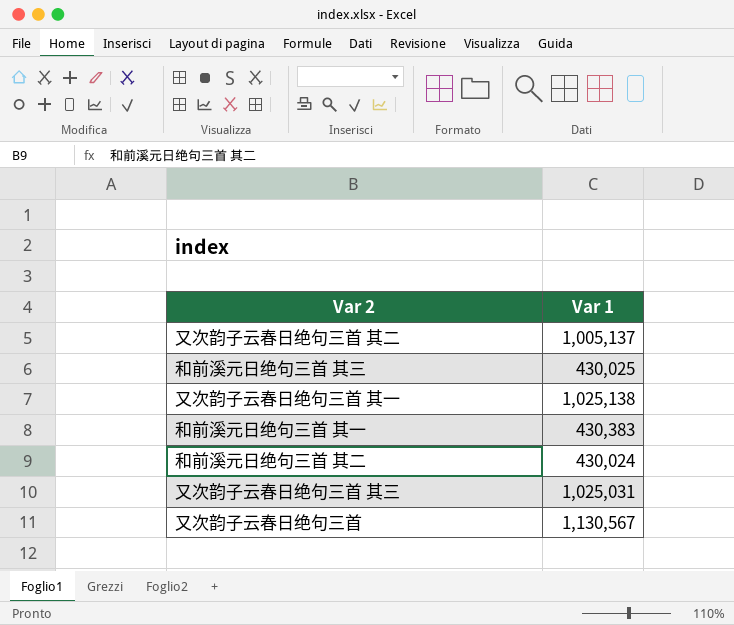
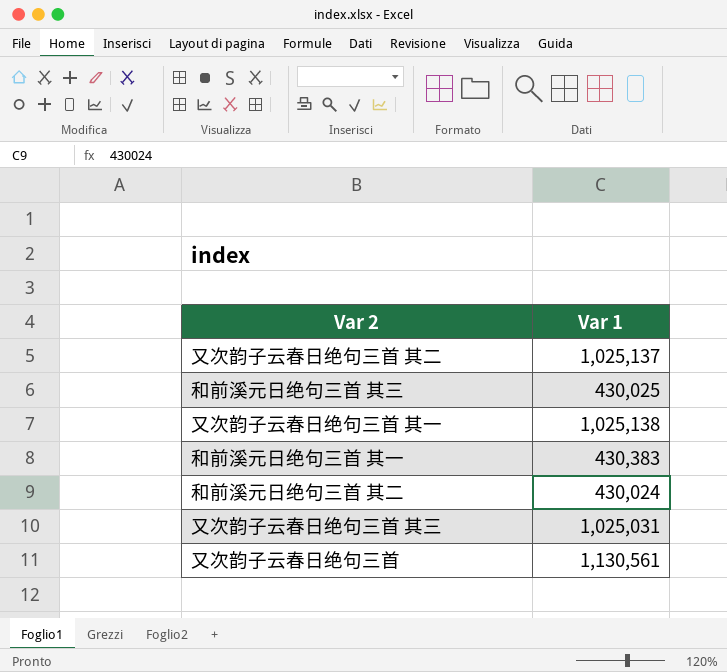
又次韵子云春日绝句三首 其二 | Var 1: 1,005,137 -> 1,025,137
又次韵子云春日绝句三首 | Var 1: 1,130,567 -> 1,130,561

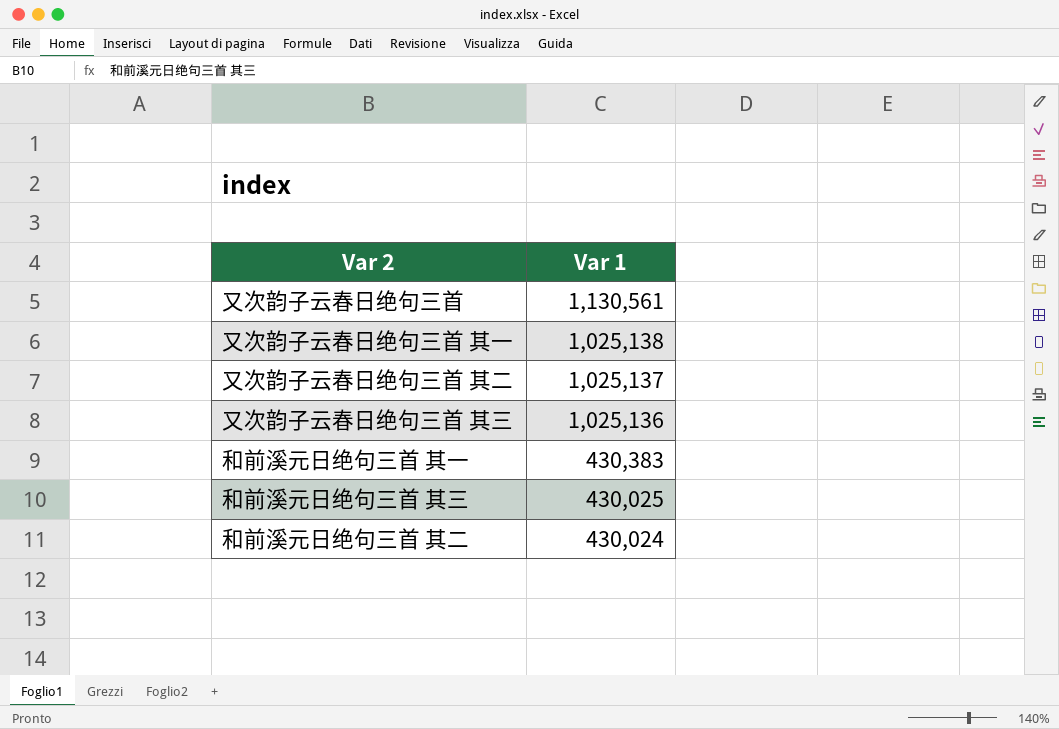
row order: none -> Var 1 descending
又次韵子云春日绝句三首 其三 | Var 1: 1,025,031 -> 1,025,136

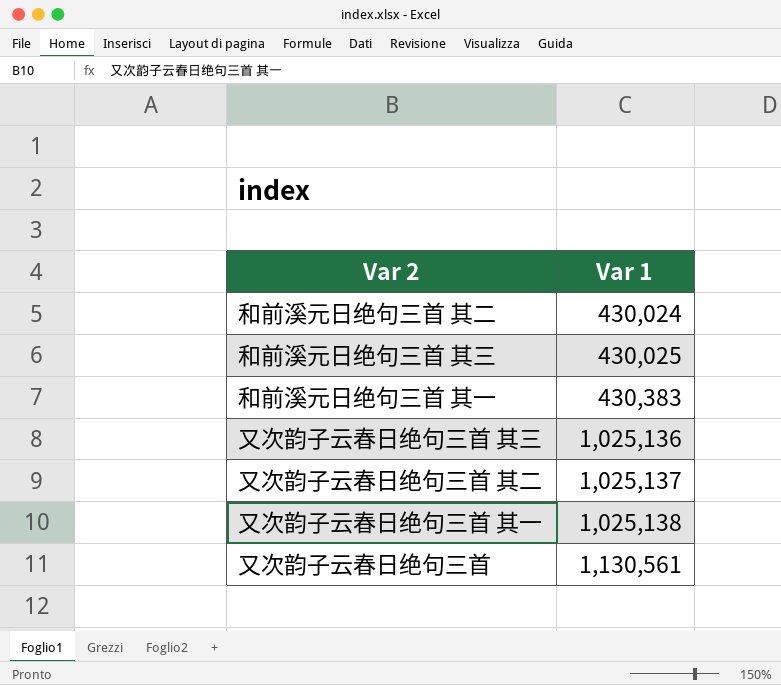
row order: Var 1 descending -> Var 1 ascending

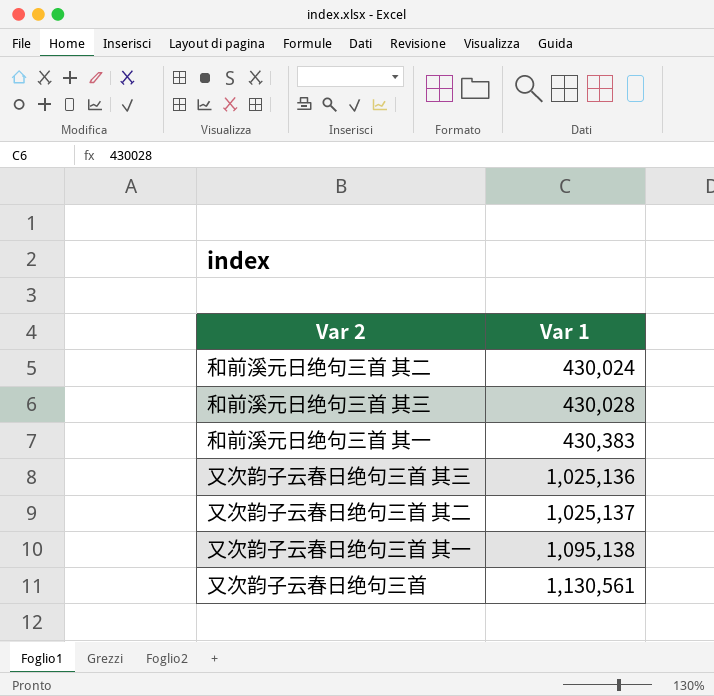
和前溪元日绝句三首 其三 | Var 1: 430,025 -> 430,028
又次韵子云春日绝句三首 其一 | Var 1: 1,025,138 -> 1,095,138

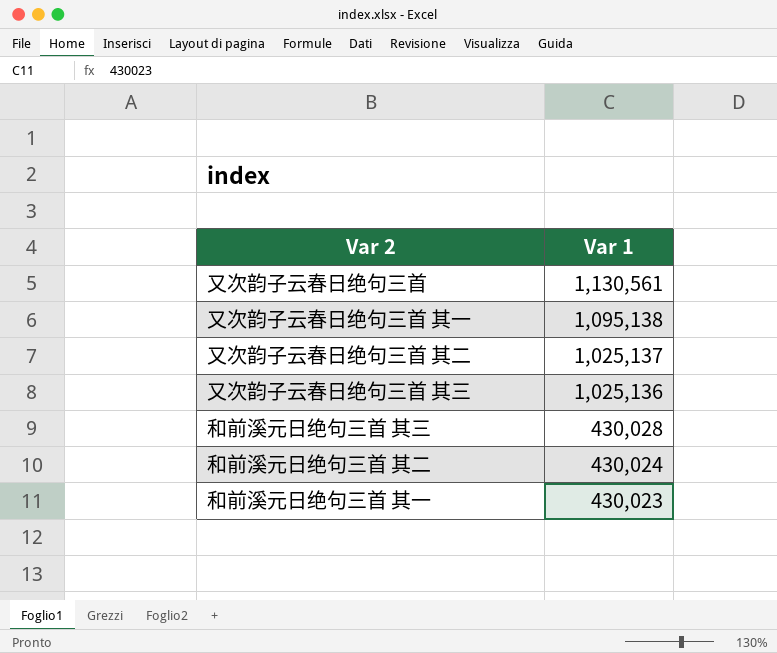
row order: Var 1 ascending -> Var 1 descending
和前溪元日绝句三首 其一 | Var 1: 430,383 -> 430,023

